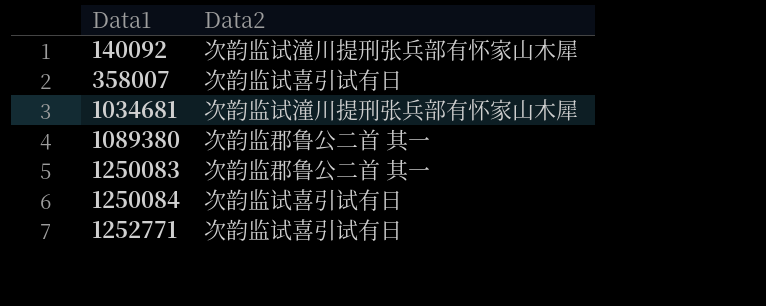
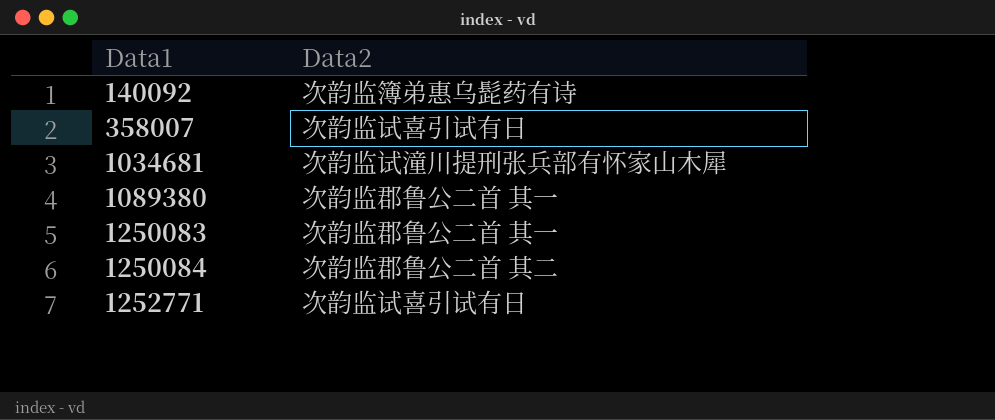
140092 | Data2: 次韵监试潼川提刑张兵部有怀家山木犀 -> 次韵监簿弟惠乌髭药有诗
1250084 | Data2: 次韵监试喜引试有日 -> 次韵监郡鲁公二首 其二

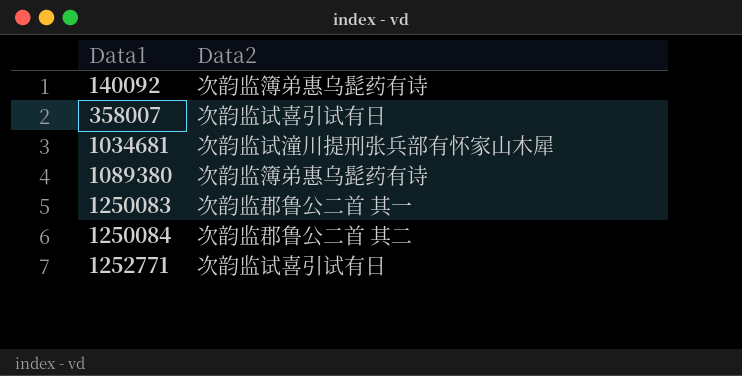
1089380 | Data2: 次韵监郡鲁公二首 其一 -> 次韵监簿弟惠乌髭药有诗

